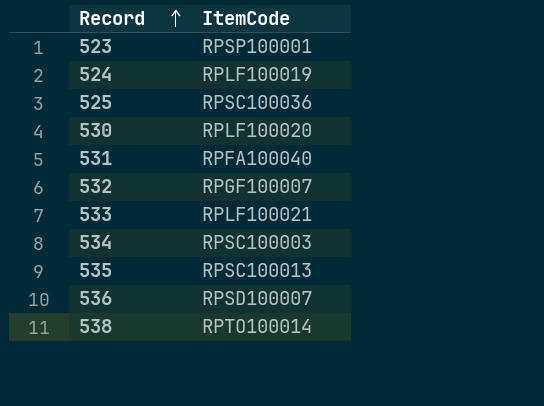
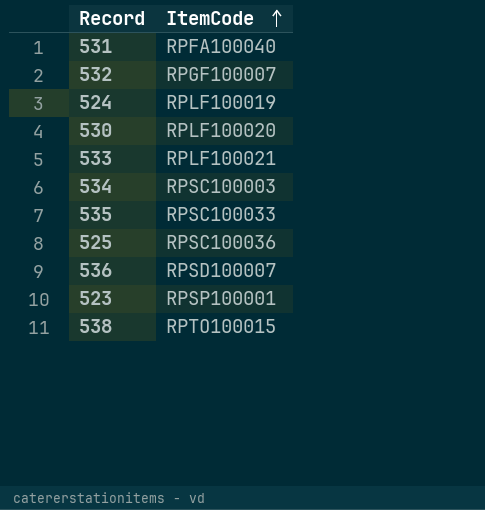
row order: Record ascending -> ItemCode ascending
535 | ItemCode: RPSC100013 -> RPSC100033
538 | ItemCode: RPTO100014 -> RPTO100015

